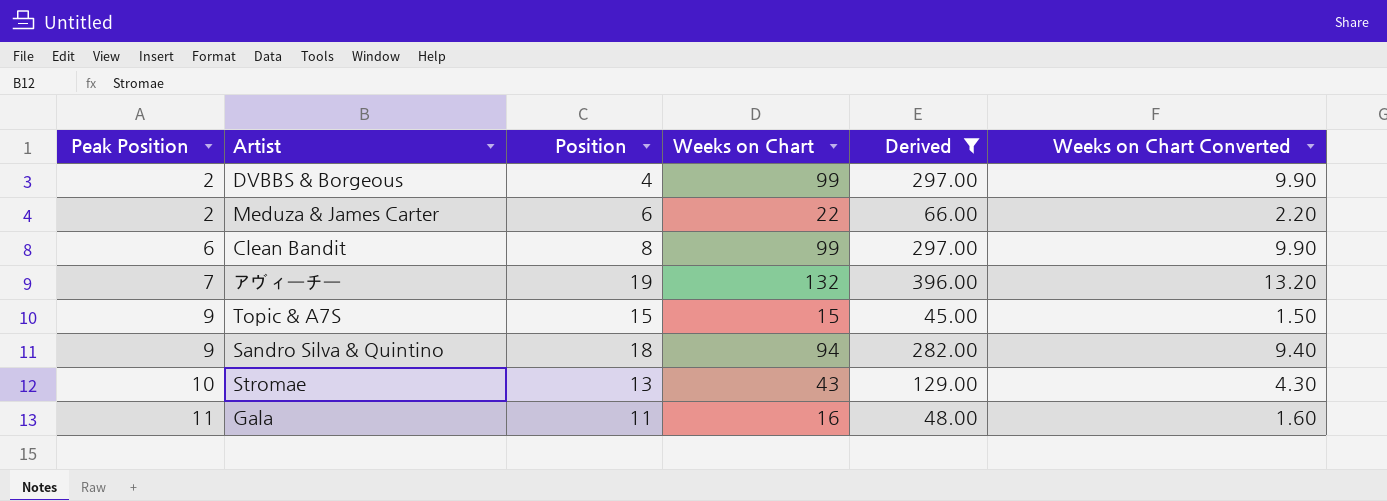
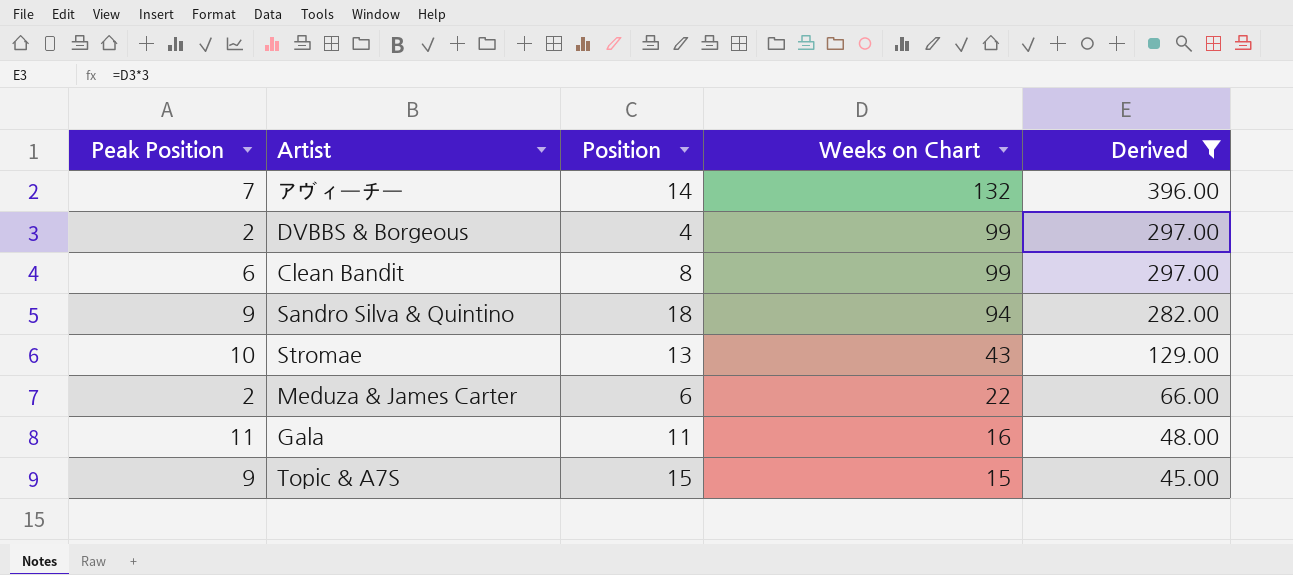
row order: Peak Position ascending -> Weeks on Chart descending
column Weeks on Chart Converted | formula: [Weeks on Chart] * 0.1 -> none
アヴィーチー | Position: 19 -> 14

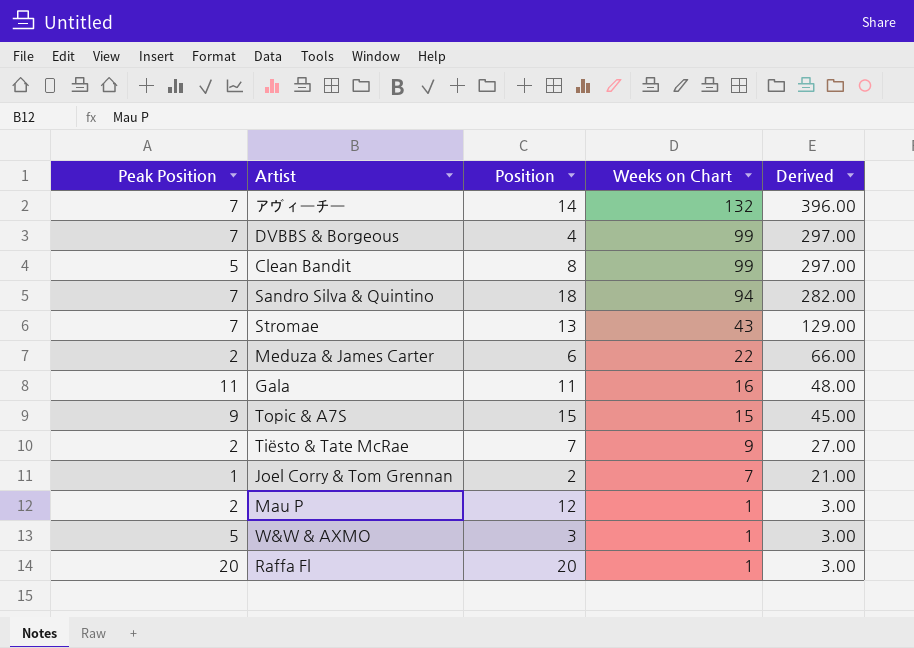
filter: Derived >= 45.00 -> none
DVBBS & Borgeous | Peak Position: 2 -> 7
Clean Bandit | Peak Position: 6 -> 5
Sandro Silva & Quintino | Peak Position: 9 -> 7
Stromae | Peak Position: 10 -> 7

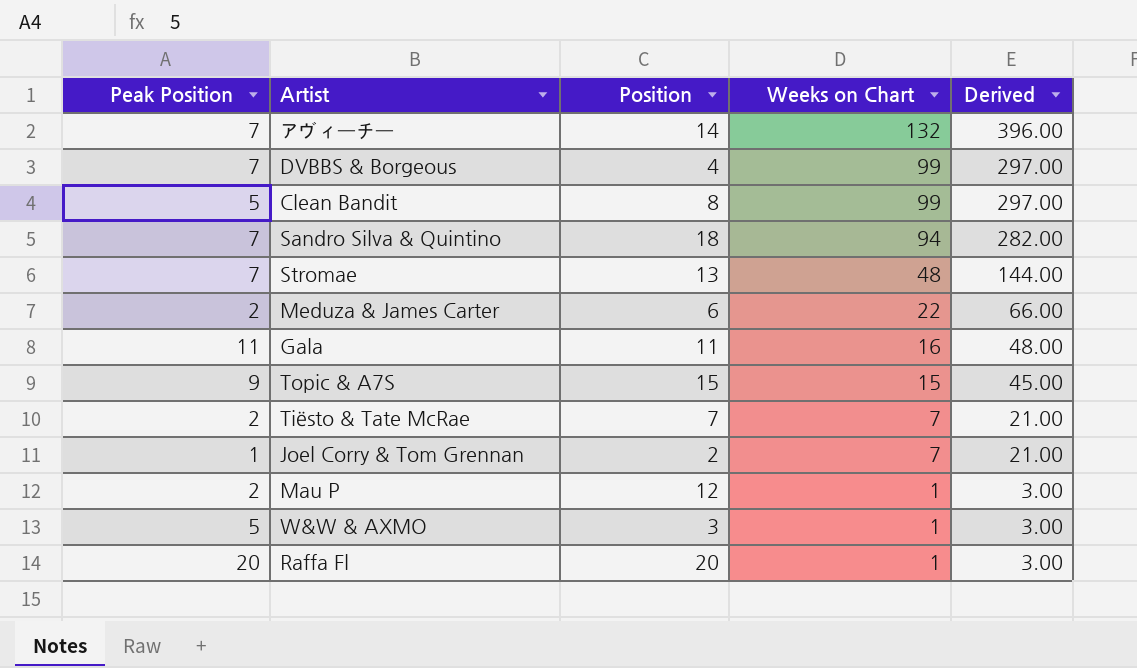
Stromae | Weeks on Chart: 43 -> 48
Stromae | Derived: 129.00 -> 144.00
Tiësto & Tate McRae | Weeks on Chart: 9 -> 7
Tiësto & Tate McRae | Derived: 27.00 -> 21.00

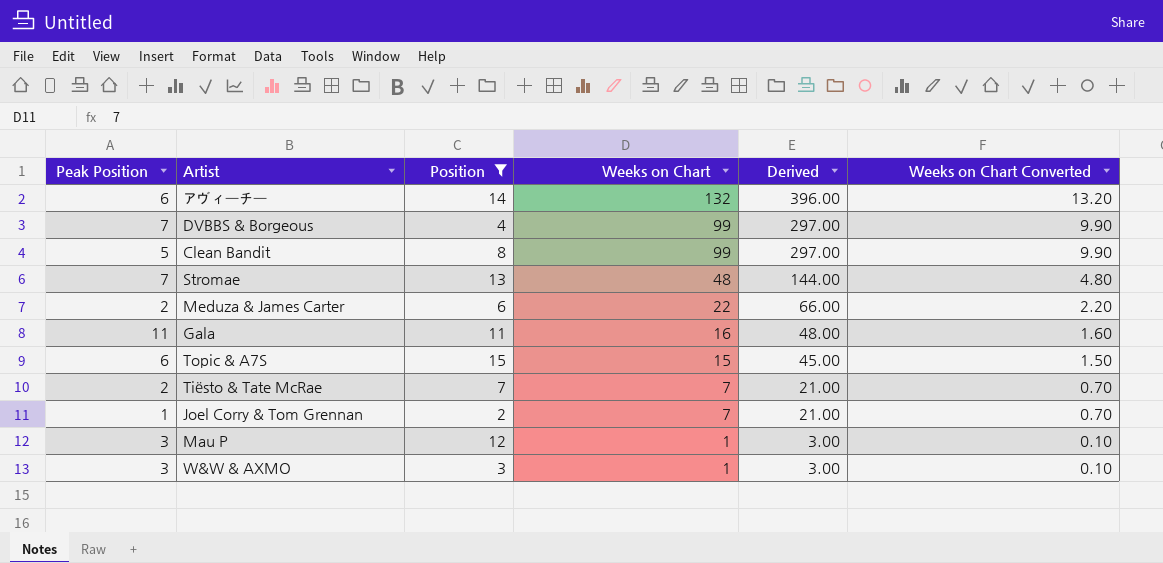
filter: none -> Position <= 15
column Weeks on Chart Converted | formula: none -> [Weeks on Chart] * 0.1
アヴィーチー | Peak Position: 7 -> 6
Topic & A7S | Peak Position: 9 -> 6
Mau P | Peak Position: 2 -> 3
W&W & AXMO | Peak Position: 5 -> 3

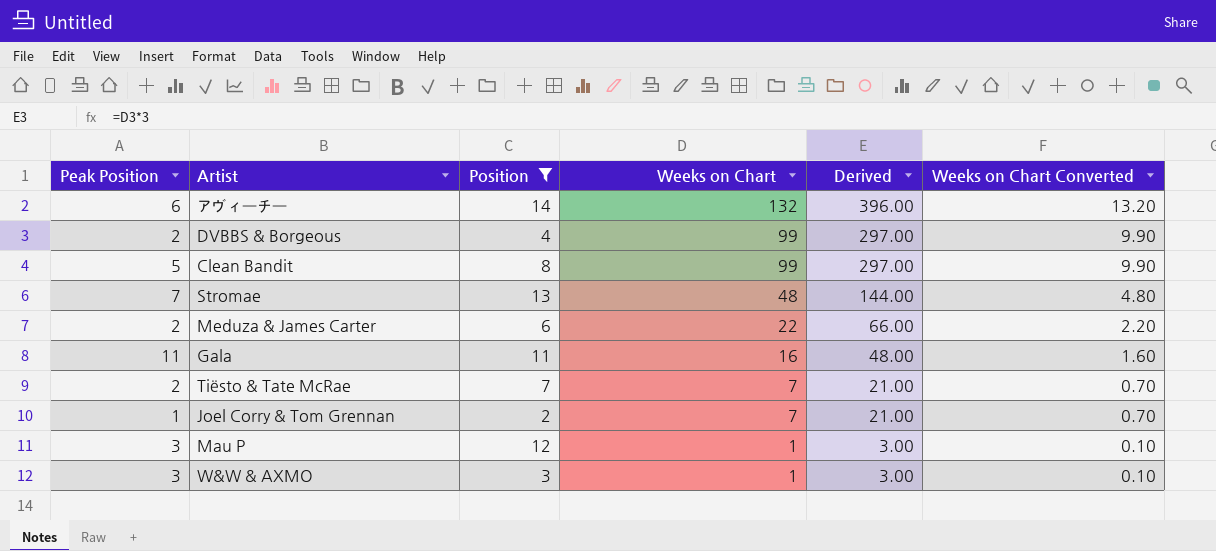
row Topic & A7S: 6 | 15 | 15 | 45.00 | 1.50 -> none
DVBBS & Borgeous | Peak Position: 7 -> 2

